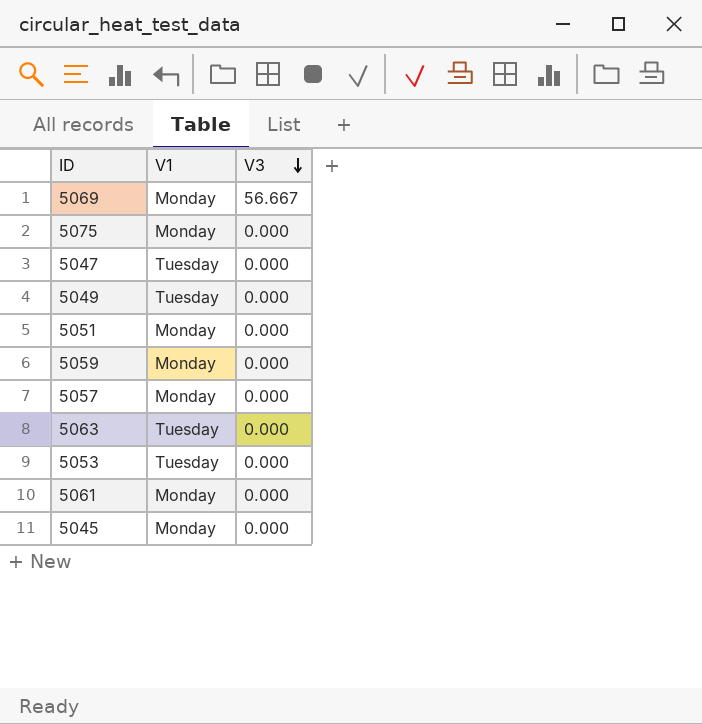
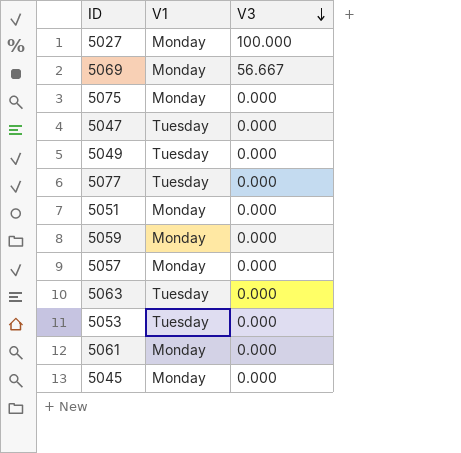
row 5027: none -> Monday | 100.000
row 5077: none -> Tuesday | 0.000

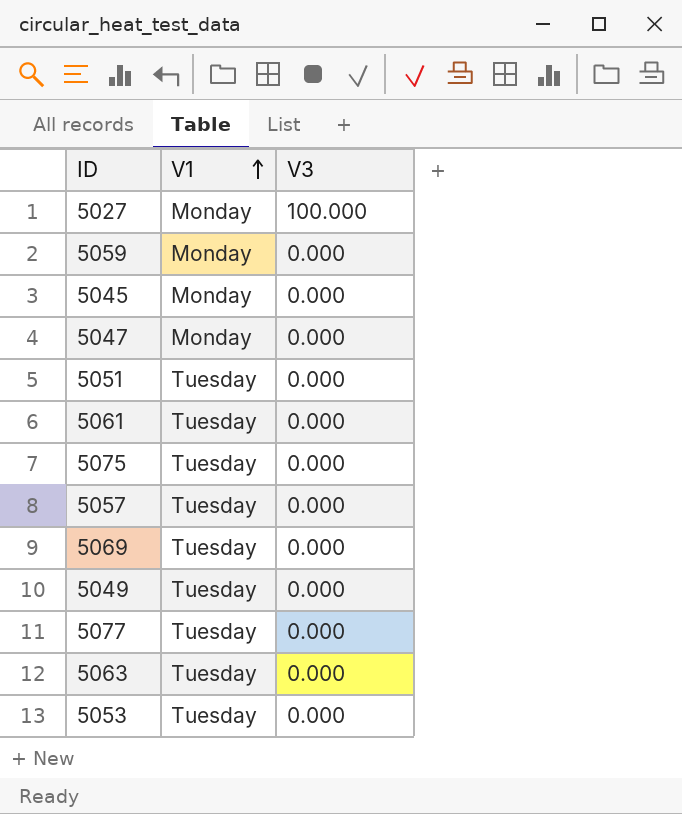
row order: V3 descending -> V1 ascending
5047 | V1: Tuesday -> Monday
5051 | V1: Monday -> Tuesday
5061 | V1: Monday -> Tuesday
5075 | V1: Monday -> Tuesday
5057 | V1: Monday -> Tuesday
5069 | V1: Monday -> Tuesday
5069 | V3: 56.667 -> 0.000

